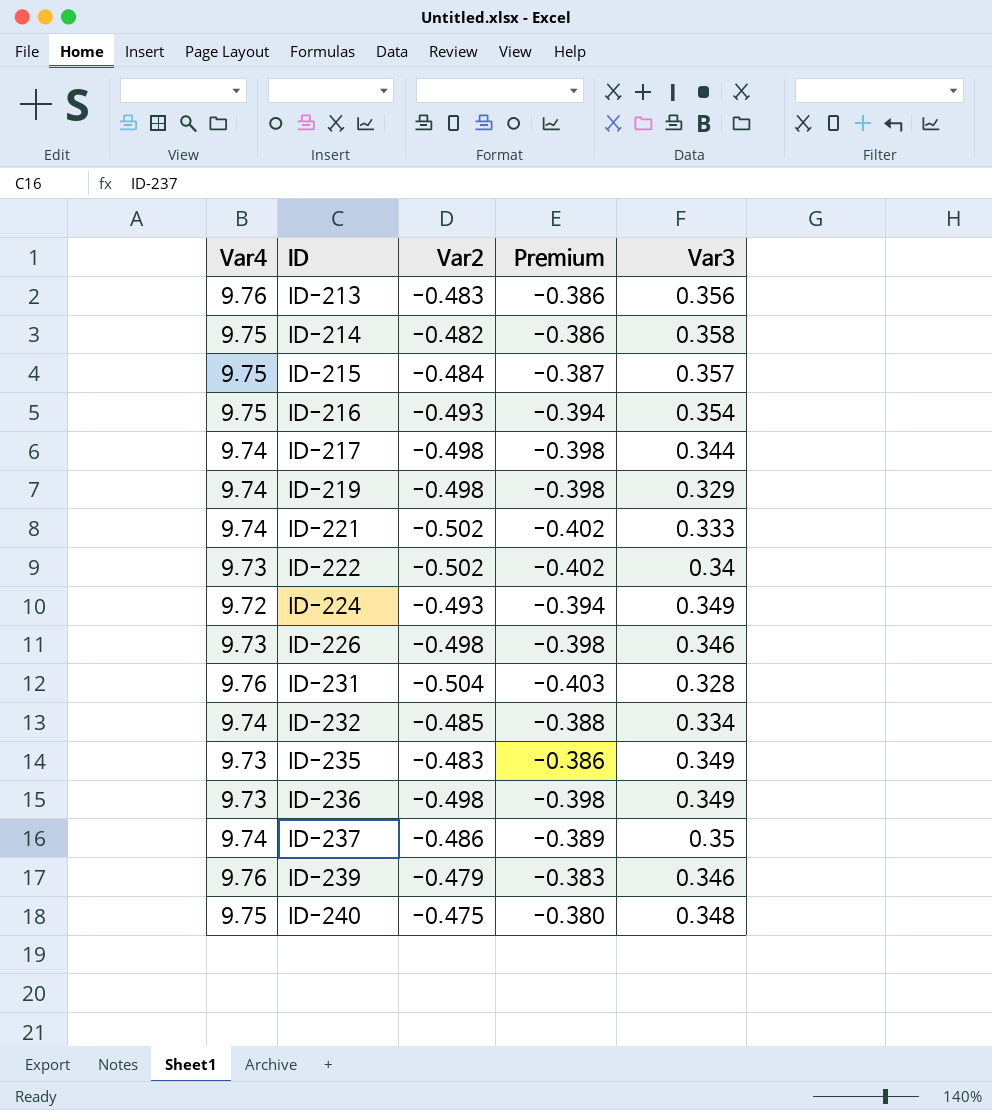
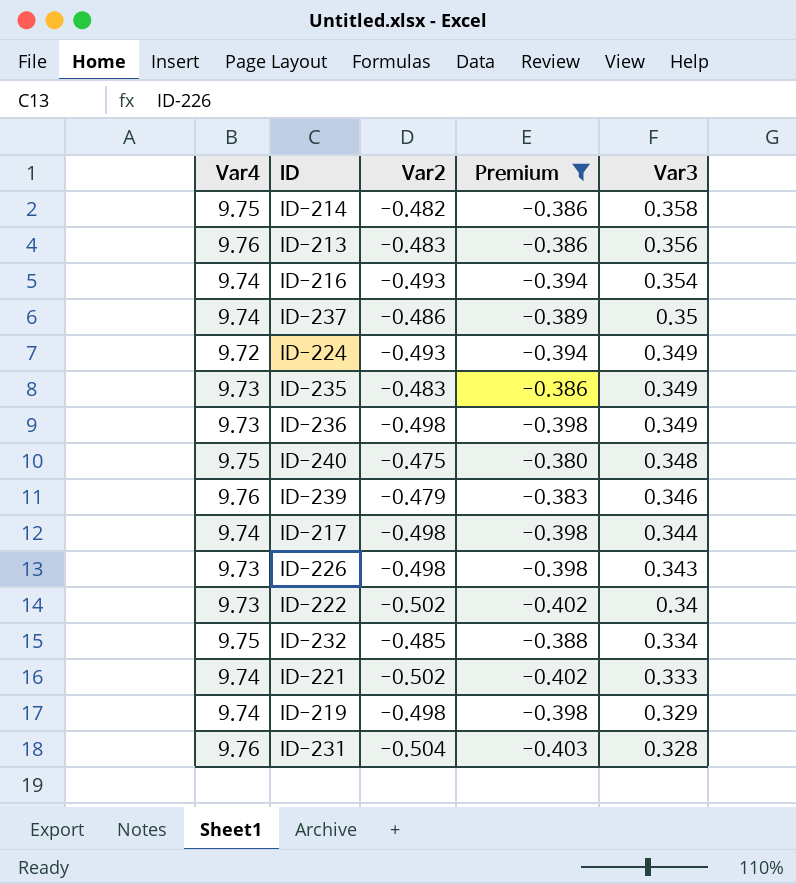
filter: none -> Premium != -0.387
row order: ID ascending -> Var3 descending
ID-216 | Var4: 9.75 -> 9.74
ID-226 | Var3: 0.346 -> 0.343
ID-232 | Var4: 9.74 -> 9.75

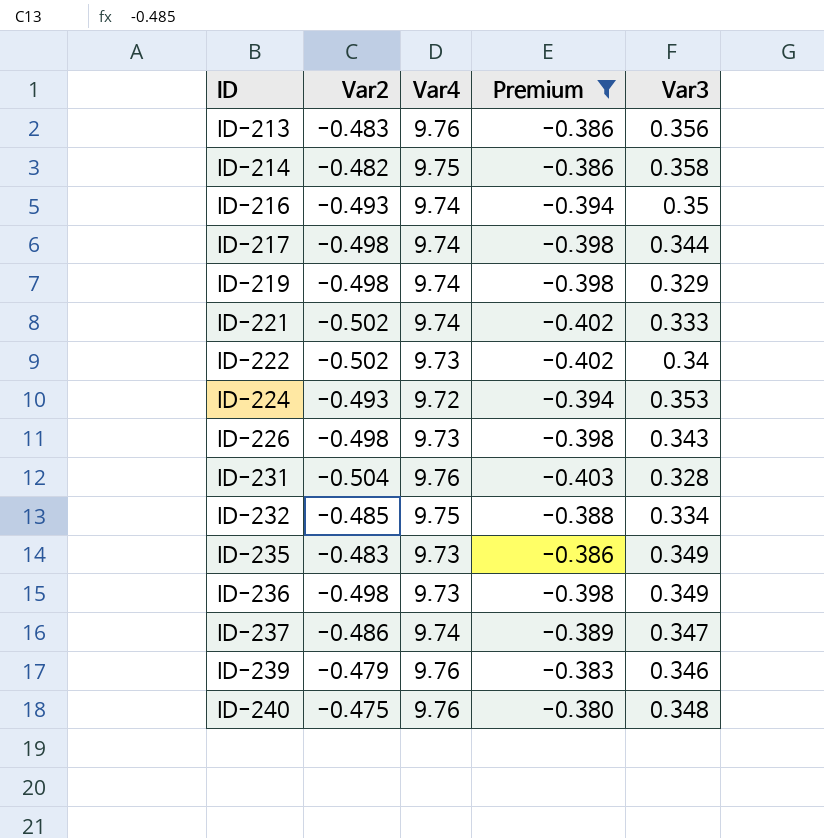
row order: Var3 descending -> ID ascending
column Var4 | position: 1 -> 3
ID-216 | Var3: 0.354 -> 0.35
ID-224 | Var3: 0.349 -> 0.353
ID-237 | Var3: 0.35 -> 0.347
ID-240 | Var4: 9.75 -> 9.76

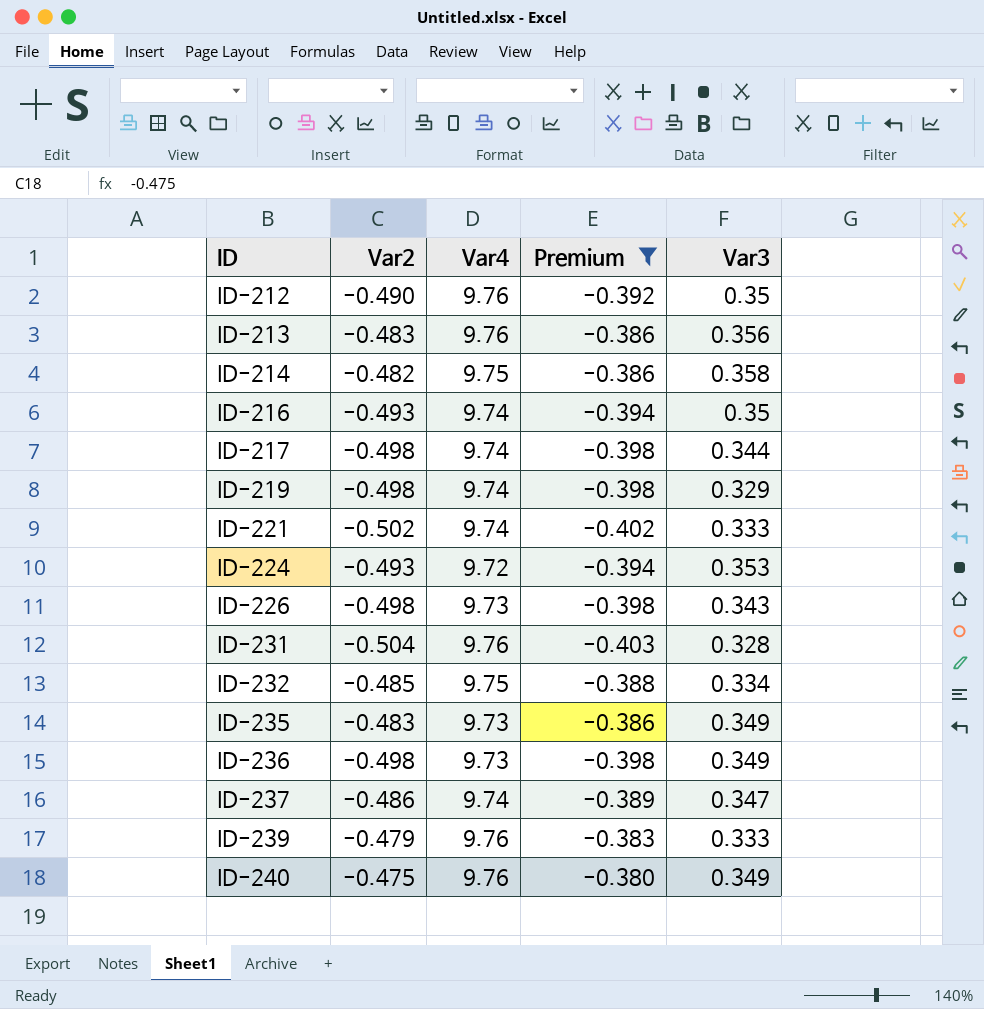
row ID-222: -0.502 | 9.73 | -0.402 | 0.34 -> none
row ID-212: none -> -0.490 | 9.76 | -0.392 | 0.35
ID-239 | Var3: 0.346 -> 0.333
ID-240 | Var3: 0.348 -> 0.349

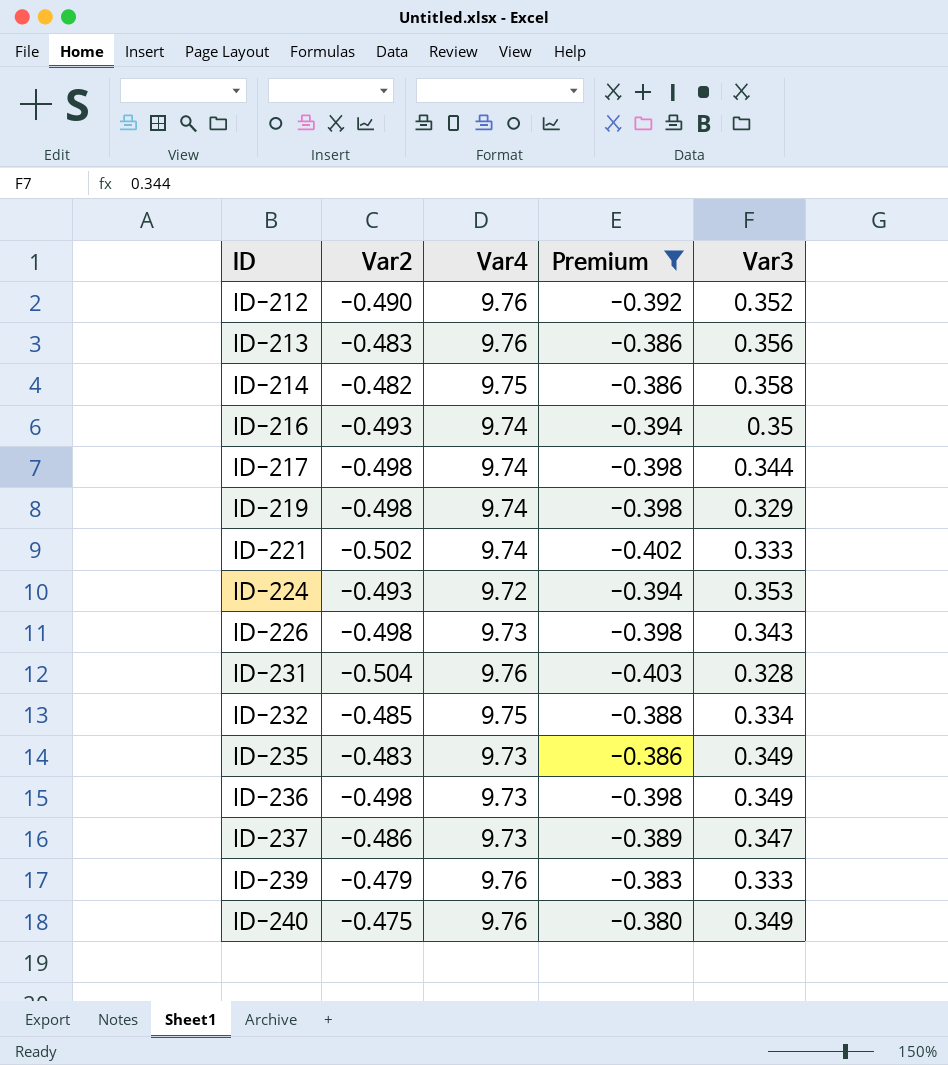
ID-212 | Var3: 0.35 -> 0.352
ID-237 | Var4: 9.74 -> 9.73

